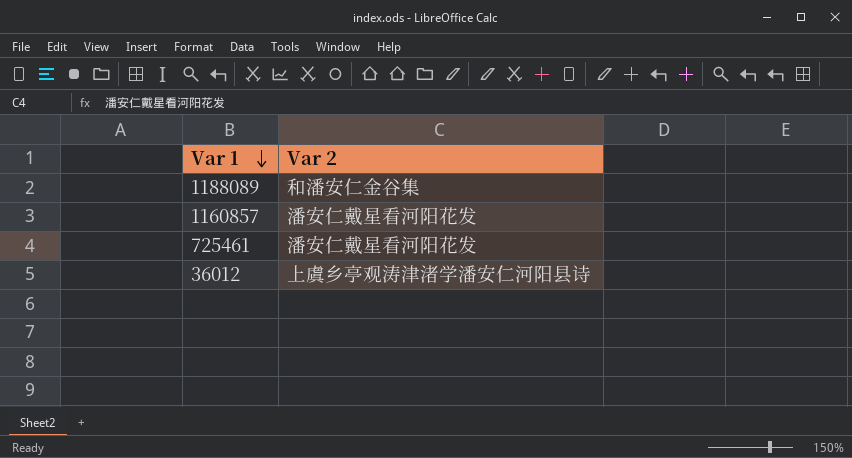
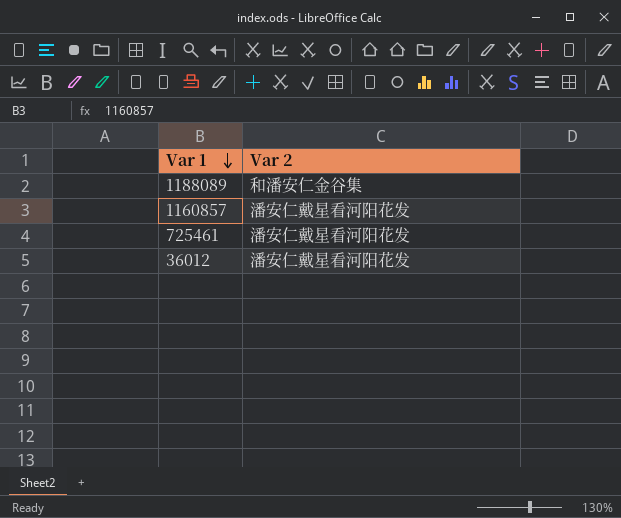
36012 | Var 2: 上虞乡亭观涛津渚学潘安仁河阳县诗 -> 潘安仁戴星看河阳花发

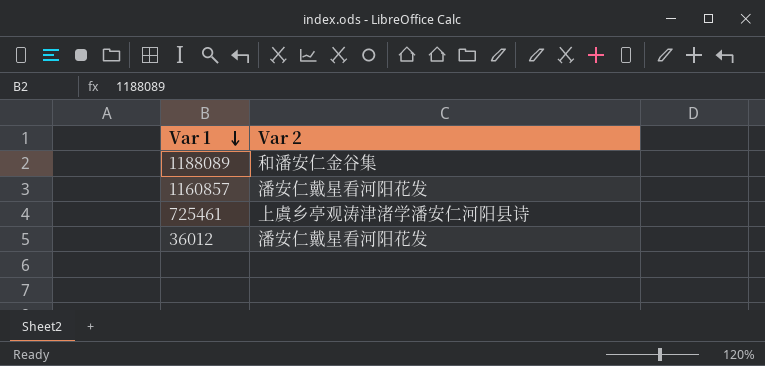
725461 | Var 2: 潘安仁戴星看河阳花发 -> 上虞乡亭观涛津渚学潘安仁河阳县诗

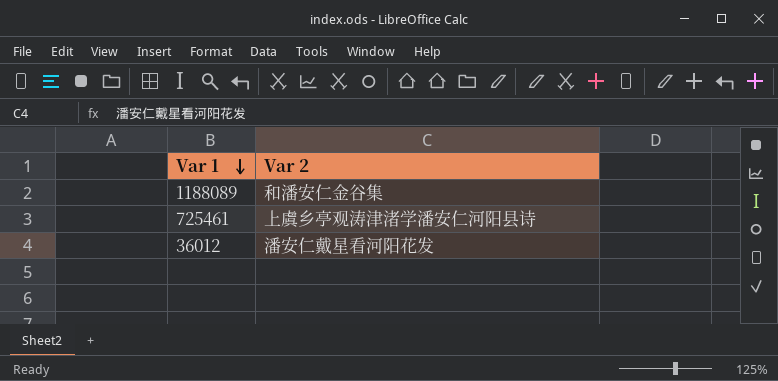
row 1160857: 潘安仁戴星看河阳花发 -> none

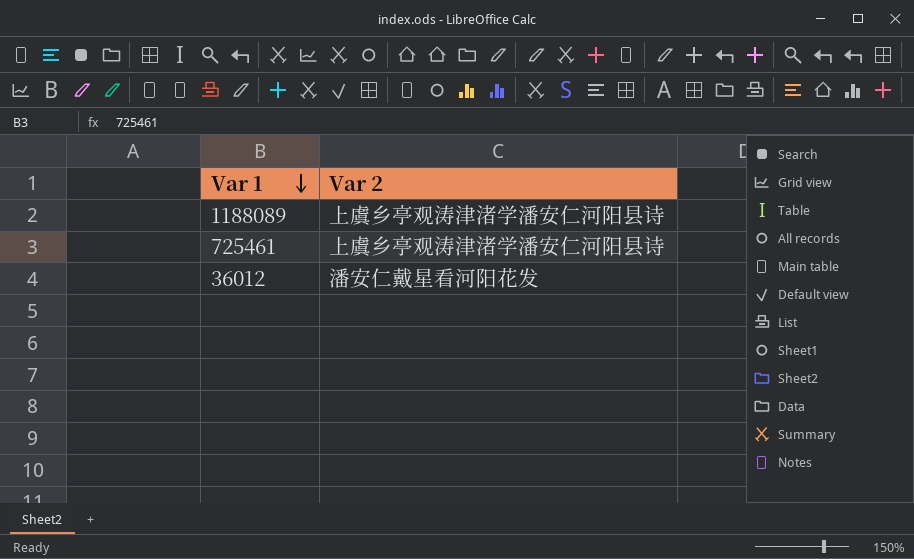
1188089 | Var 2: 和潘安仁金谷集 -> 上虞乡亭观涛津渚学潘安仁河阳县诗

